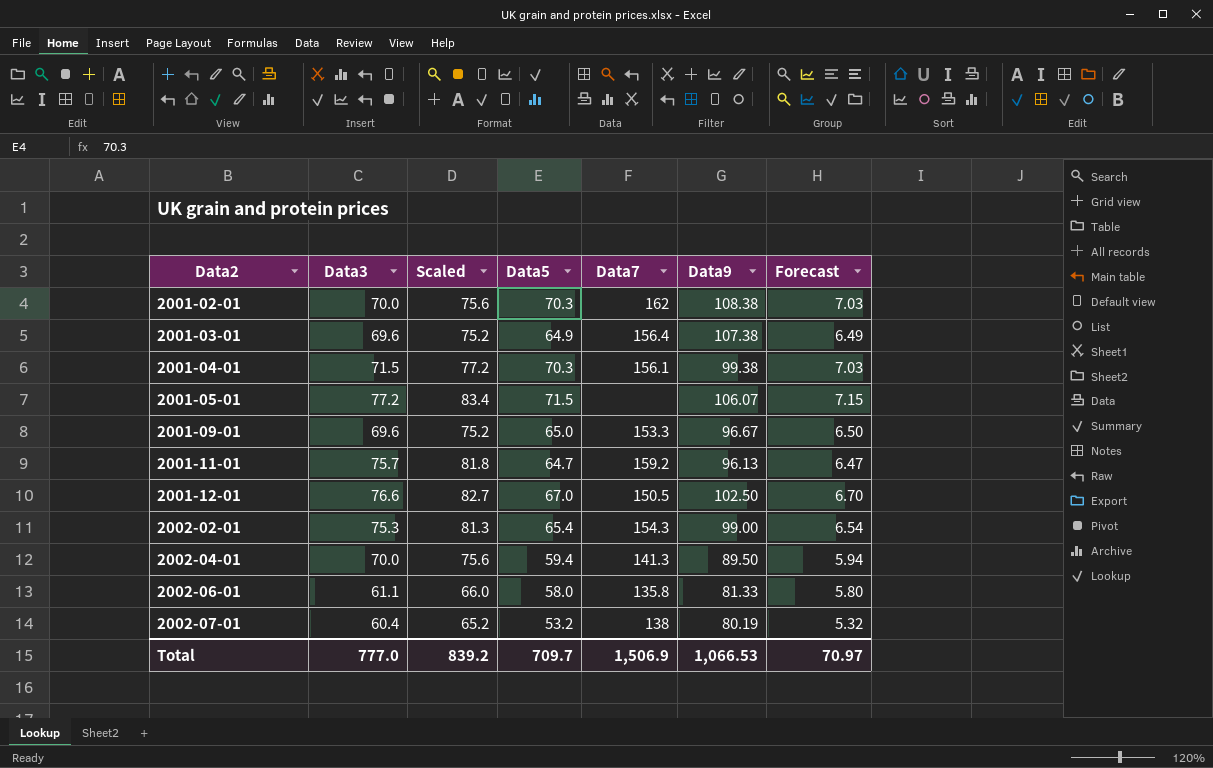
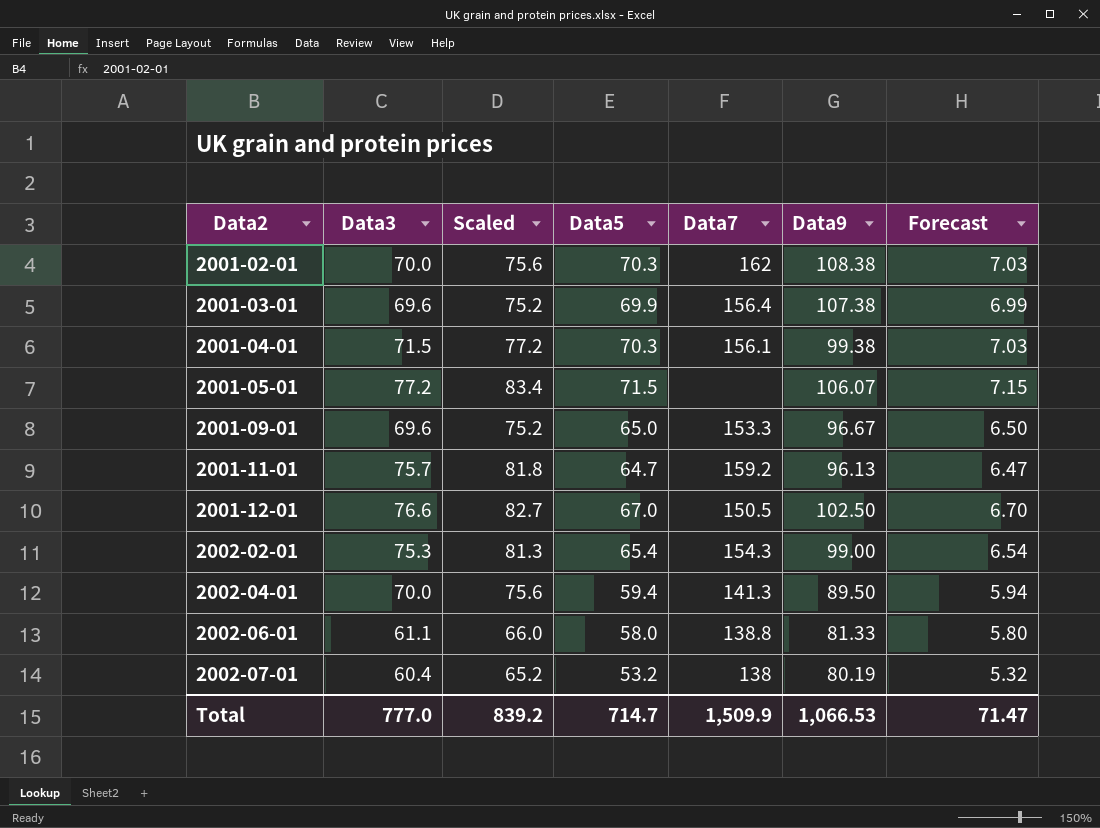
2001-03-01 | Data5: 64.9 -> 69.9
2001-03-01 | Forecast: 6.49 -> 6.99
2002-06-01 | Data7: 135.8 -> 138.8
Total | Data5: 709.7 -> 714.7
Total | Data7: 1,506.9 -> 1,509.9
Total | Forecast: 70.97 -> 71.47

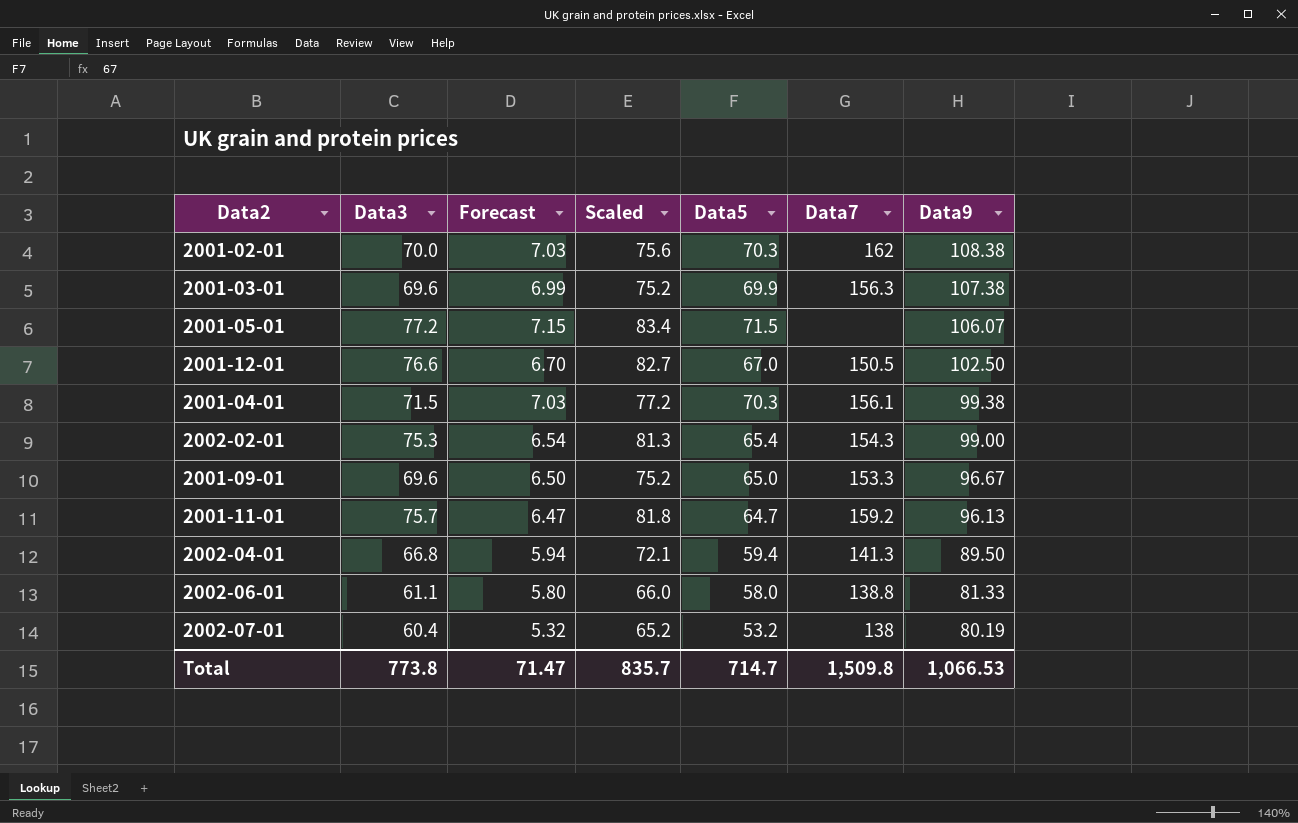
row order: Data2 ascending -> Data9 descending
column Forecast | position: 7 -> 3
2001-03-01 | Data7: 156.4 -> 156.3
2002-04-01 | Data3: 70.0 -> 66.8
2002-04-01 | Scaled: 75.6 -> 72.1
Total | Data3: 777.0 -> 773.8
Total | Scaled: 839.2 -> 835.7
Total | Data7: 1,509.9 -> 1,509.8

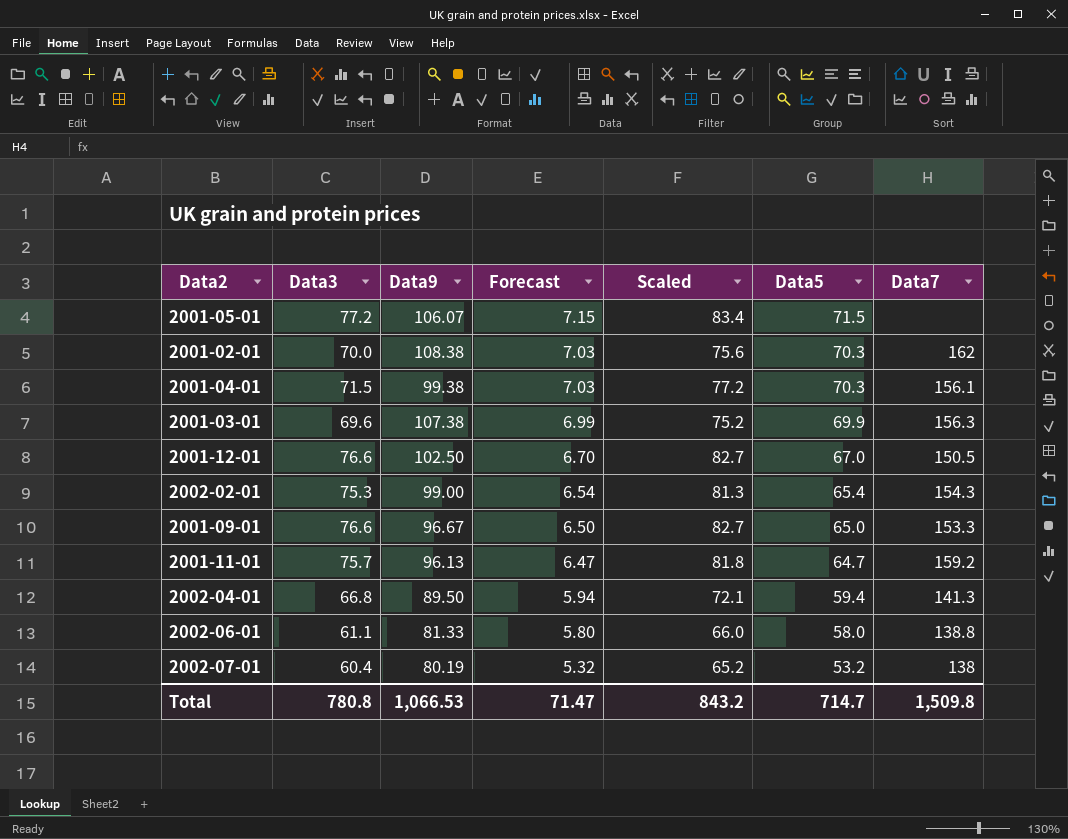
row order: Data9 descending -> Forecast descending
column Data9 | position: 7 -> 3
2001-09-01 | Data3: 69.6 -> 76.6
2001-09-01 | Scaled: 75.2 -> 82.7
Total | Data3: 773.8 -> 780.8
Total | Scaled: 835.7 -> 843.2

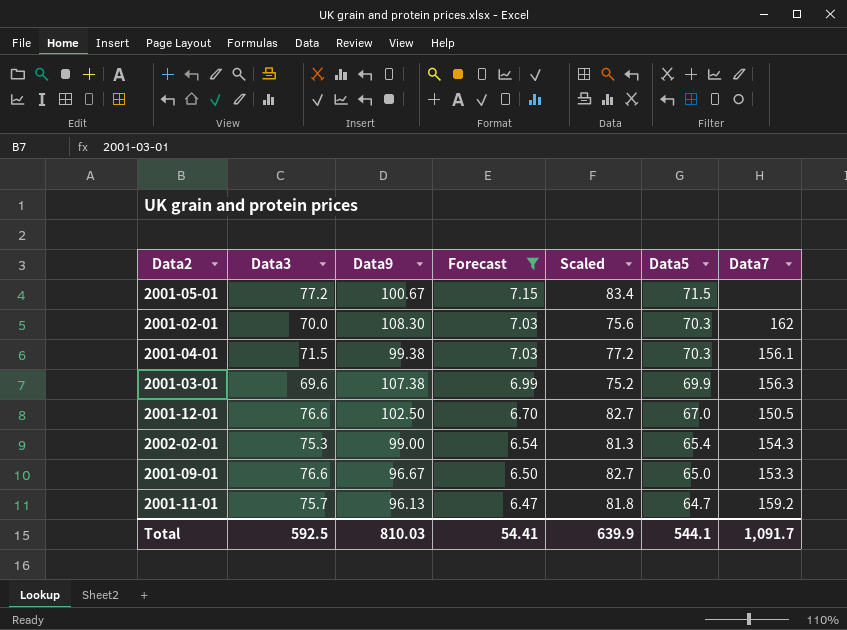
filter: none -> Forecast >= 6.47
2001-05-01 | Data9: 106.07 -> 100.67
2001-02-01 | Data9: 108.38 -> 108.30
Total | Data3: 780.8 -> 592.5
Total | Data9: 1,066.53 -> 810.03
Total | Forecast: 71.47 -> 54.41
Total | Scaled: 843.2 -> 639.9
Total | Data5: 714.7 -> 544.1
Total | Data7: 1,509.8 -> 1,091.7

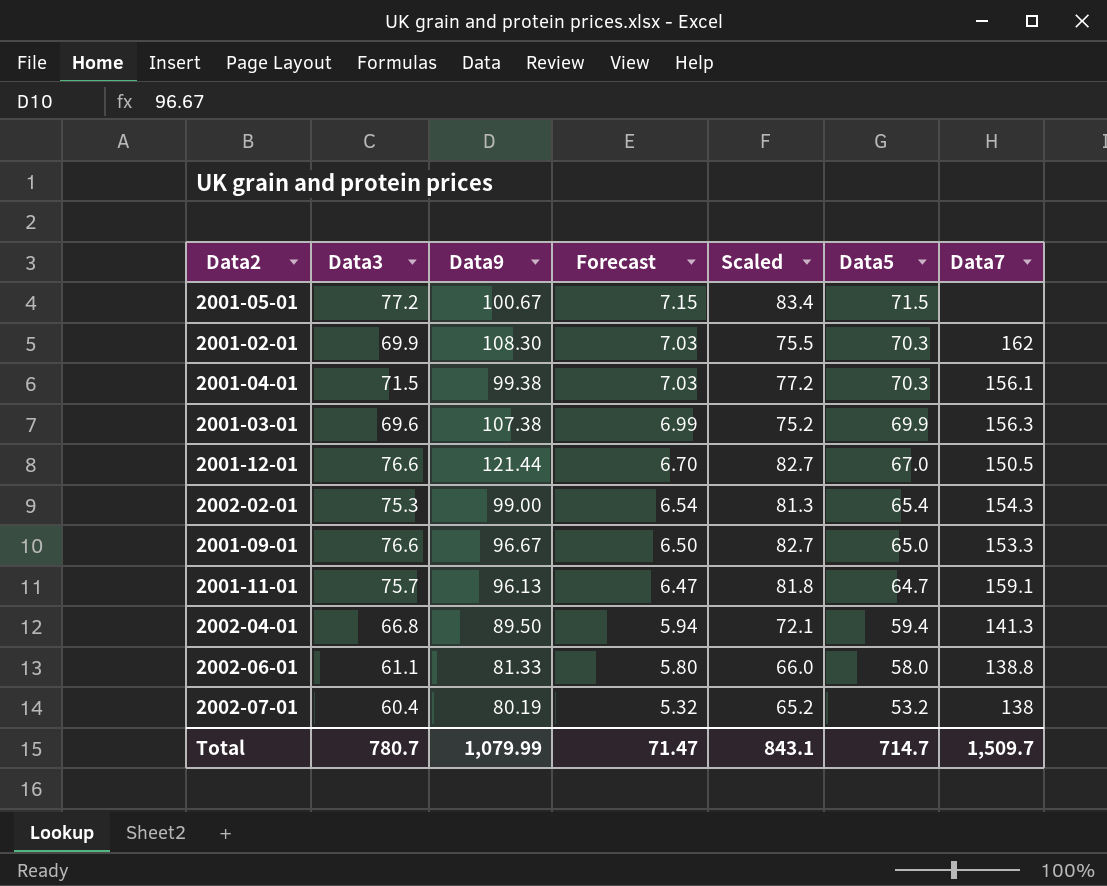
filter: Forecast >= 6.47 -> none
2001-02-01 | Data3: 70.0 -> 69.9
2001-02-01 | Scaled: 75.6 -> 75.5
2001-12-01 | Data9: 102.50 -> 121.44
2001-11-01 | Data7: 159.2 -> 159.1
Total | Data3: 592.5 -> 780.7
Total | Data9: 810.03 -> 1,079.99
Total | Forecast: 54.41 -> 71.47
Total | Scaled: 639.9 -> 843.1
Total | Data5: 544.1 -> 714.7
Total | Data7: 1,091.7 -> 1,509.7

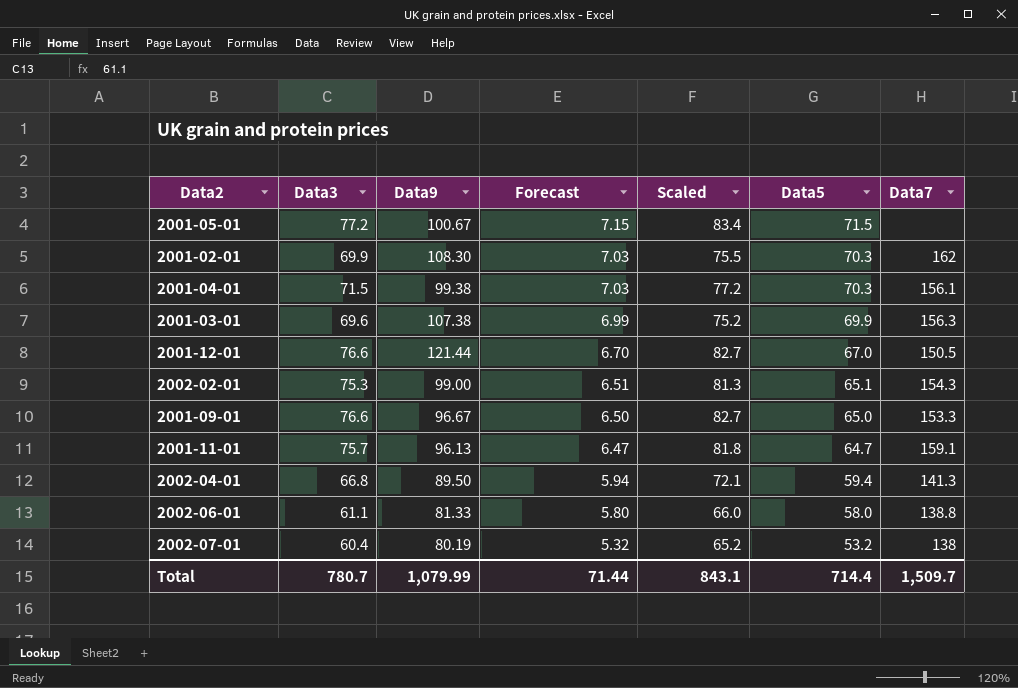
2002-02-01 | Forecast: 6.54 -> 6.51
2002-02-01 | Data5: 65.4 -> 65.1
Total | Forecast: 71.47 -> 71.44
Total | Data5: 714.7 -> 714.4

